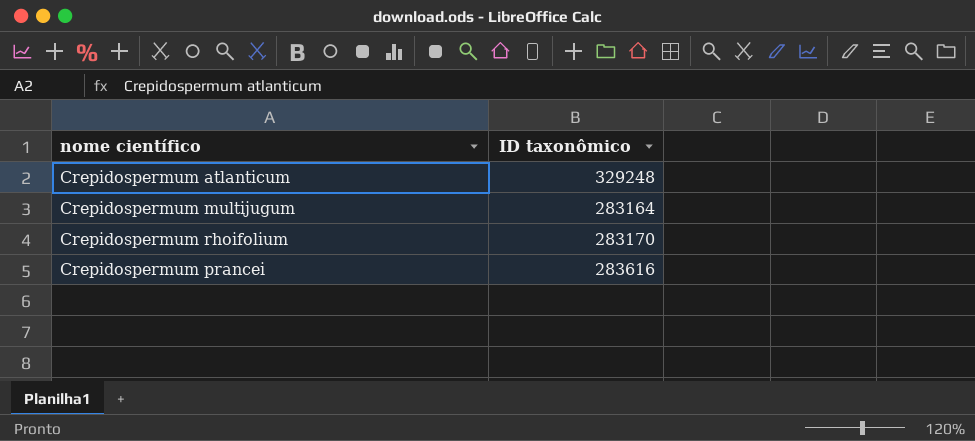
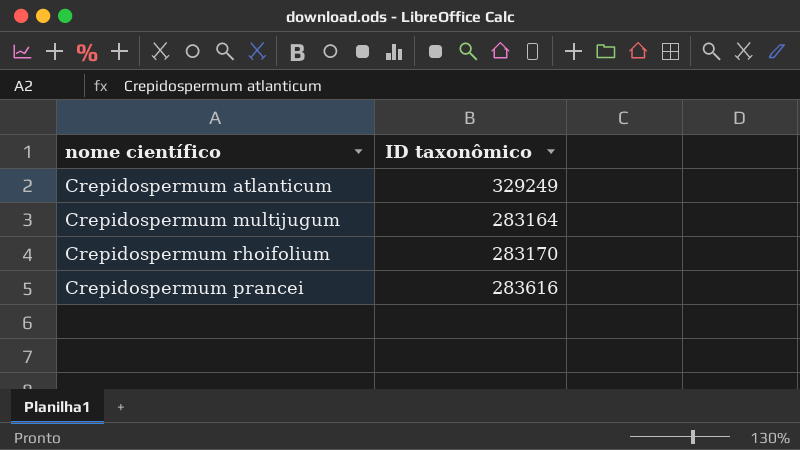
Crepidospermum atlanticum | ID taxonômico: 329248 -> 329249

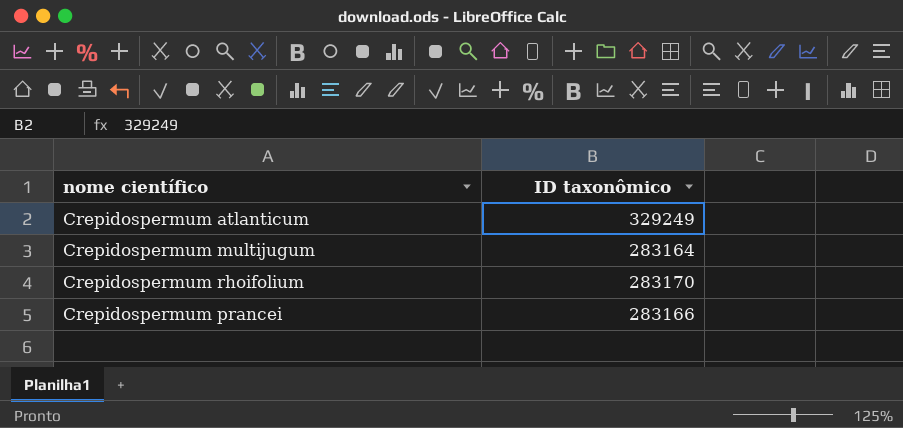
Crepidospermum prancei | ID taxonômico: 283616 -> 283166

